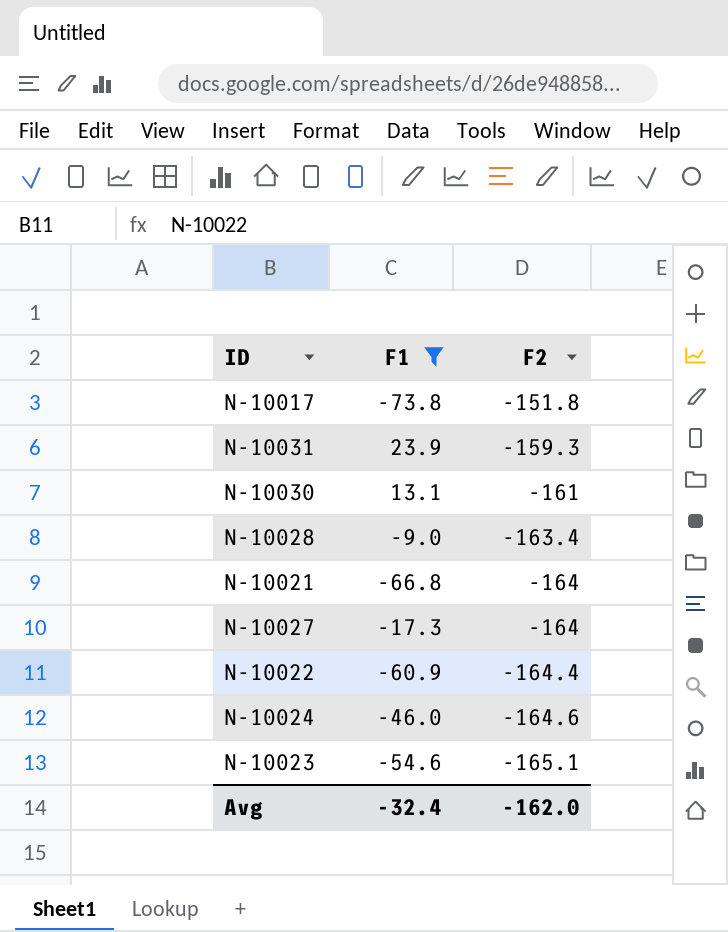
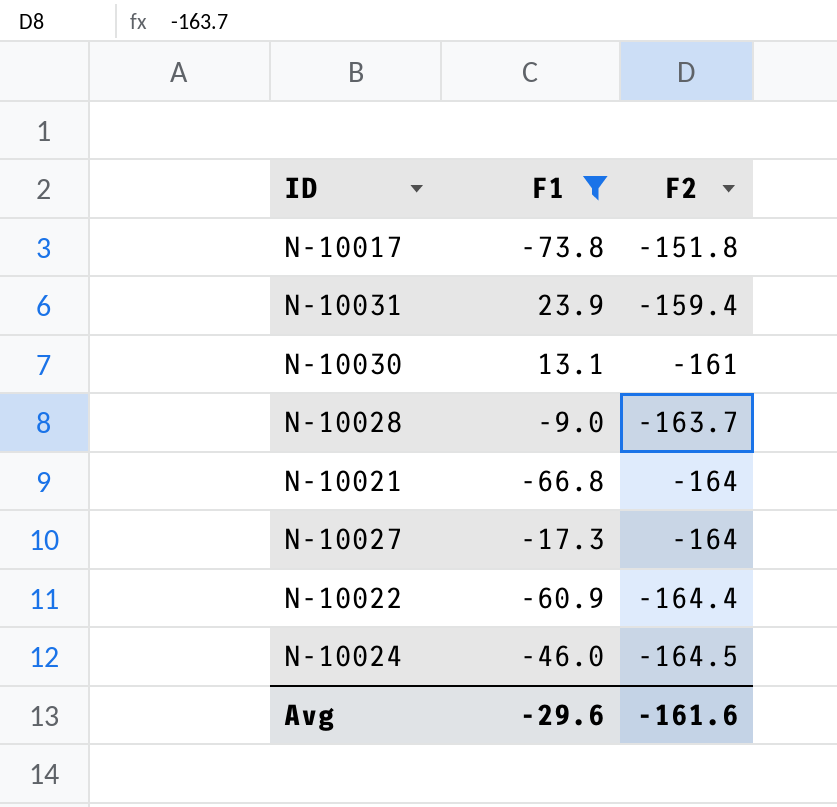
row N-10023: -54.6 | -165.1 -> none
N-10031 | F2: -159.3 -> -159.4
N-10028 | F2: -163.4 -> -163.7
N-10024 | F2: -164.6 -> -164.5
Avg | F1: -32.4 -> -29.6
Avg | F2: -162.0 -> -161.6

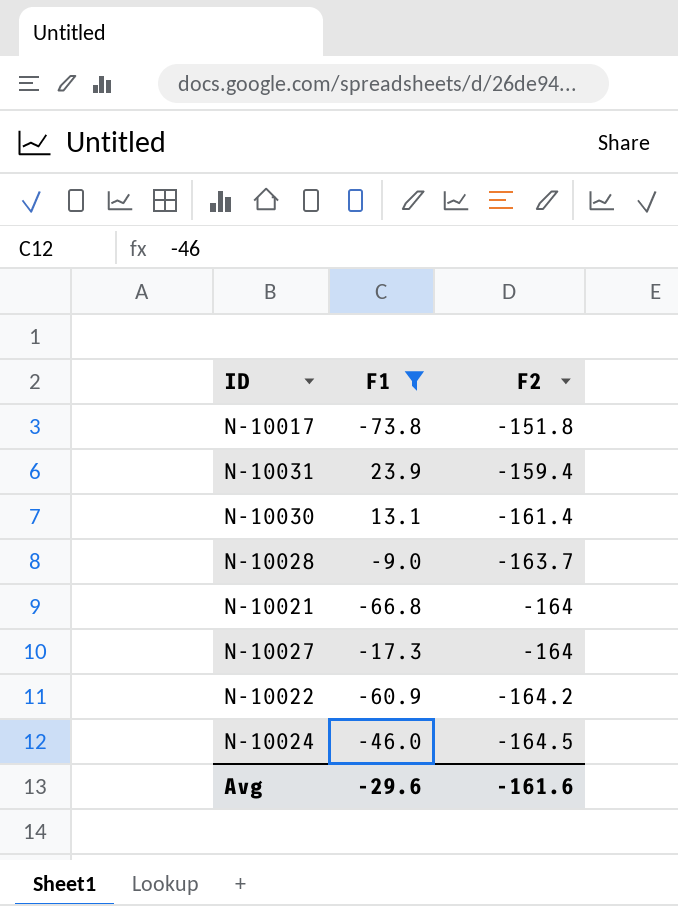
N-10030 | F2: -161 -> -161.4
N-10022 | F2: -164.4 -> -164.2

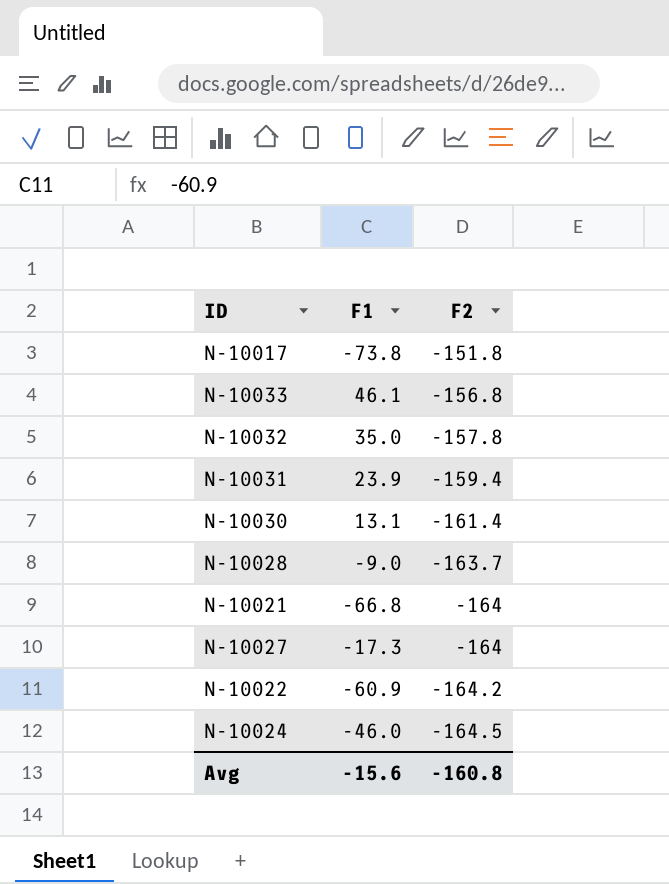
filter: F1 <= 23.9 -> none
Avg | F1: -29.6 -> -15.6
Avg | F2: -161.6 -> -160.8

